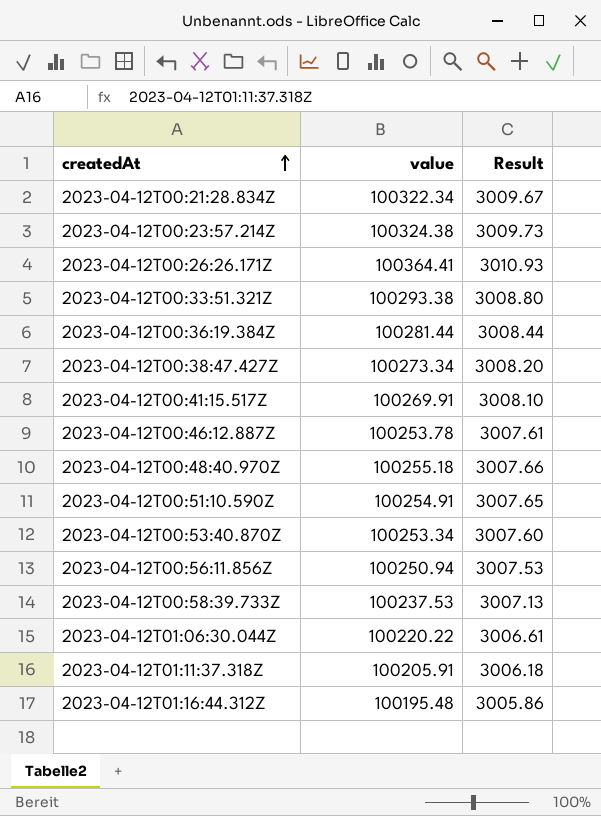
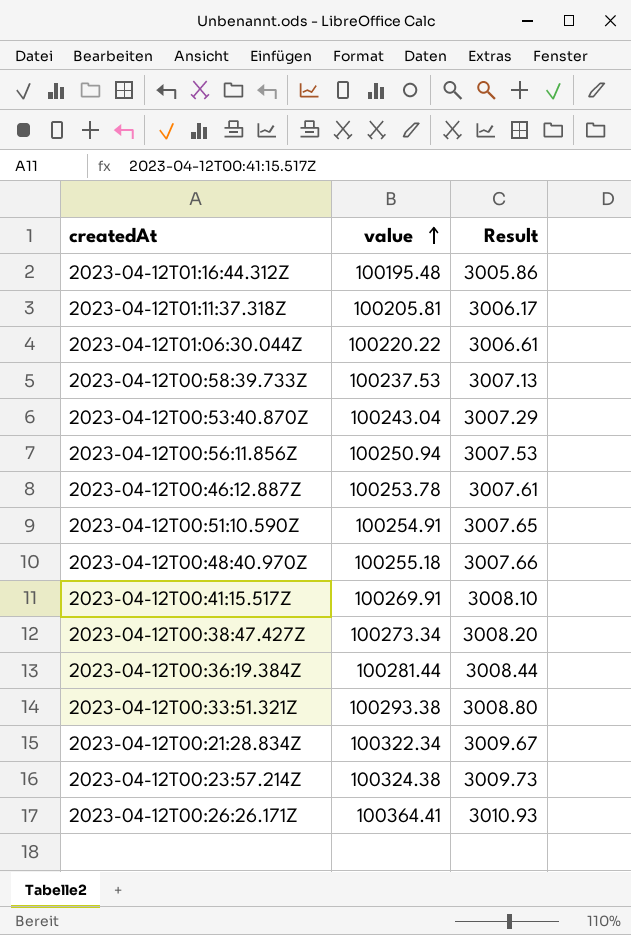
row order: createdAt ascending -> value ascending
2023-04-12T01:11:37.318Z | value: 100205.91 -> 100205.81
2023-04-12T01:11:37.318Z | Result: 3006.18 -> 3006.17
2023-04-12T00:53:40.870Z | value: 100253.34 -> 100243.04
2023-04-12T00:53:40.870Z | Result: 3007.60 -> 3007.29

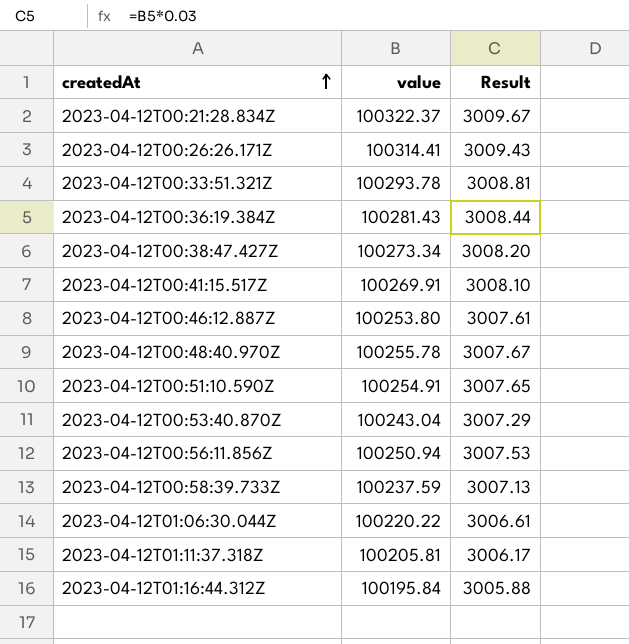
row order: value ascending -> createdAt ascending
row 2023-04-12T00:23:57.214Z: 100324.38 | 3009.73 -> none
2023-04-12T00:21:28.834Z | value: 100322.34 -> 100322.37
2023-04-12T00:26:26.171Z | value: 100364.41 -> 100314.41
2023-04-12T00:26:26.171Z | Result: 3010.93 -> 3009.43
2023-04-12T00:33:51.321Z | value: 100293.38 -> 100293.78
2023-04-12T00:33:51.321Z | Result: 3008.80 -> 3008.81
2023-04-12T00:36:19.384Z | value: 100281.44 -> 100281.43
2023-04-12T00:46:12.887Z | value: 100253.78 -> 100253.80
2023-04-12T00:48:40.970Z | value: 100255.18 -> 100255.78
2023-04-12T00:48:40.970Z | Result: 3007.66 -> 3007.67
2023-04-12T00:58:39.733Z | value: 100237.53 -> 100237.59
2023-04-12T01:16:44.312Z | value: 100195.48 -> 100195.84
2023-04-12T01:16:44.312Z | Result: 3005.86 -> 3005.88

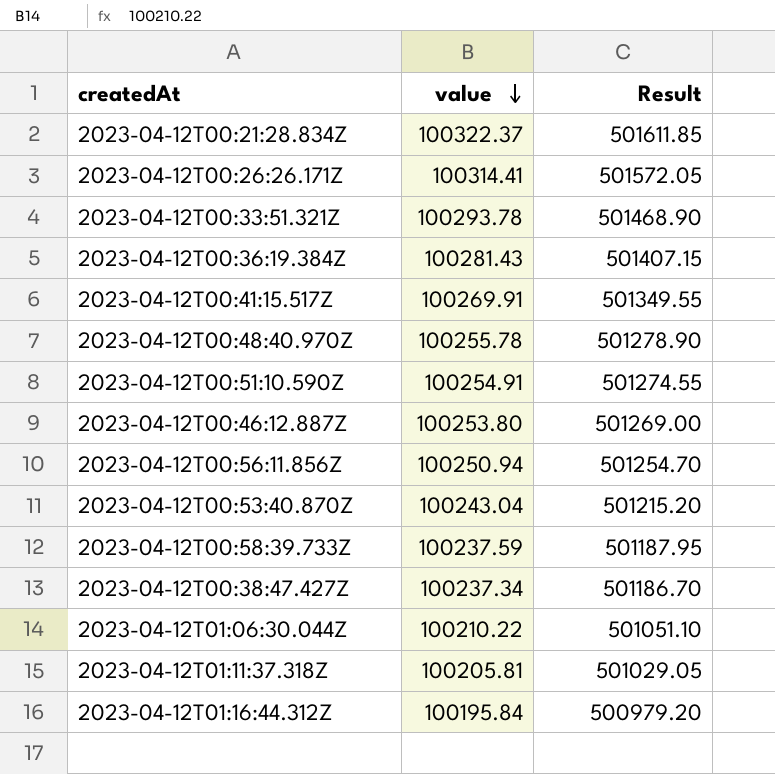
row order: createdAt ascending -> value descending
column Result | formula: [value] * 0.03 -> [value] * 5
2023-04-12T00:38:47.427Z | value: 100273.34 -> 100237.34
2023-04-12T01:06:30.044Z | value: 100220.22 -> 100210.22

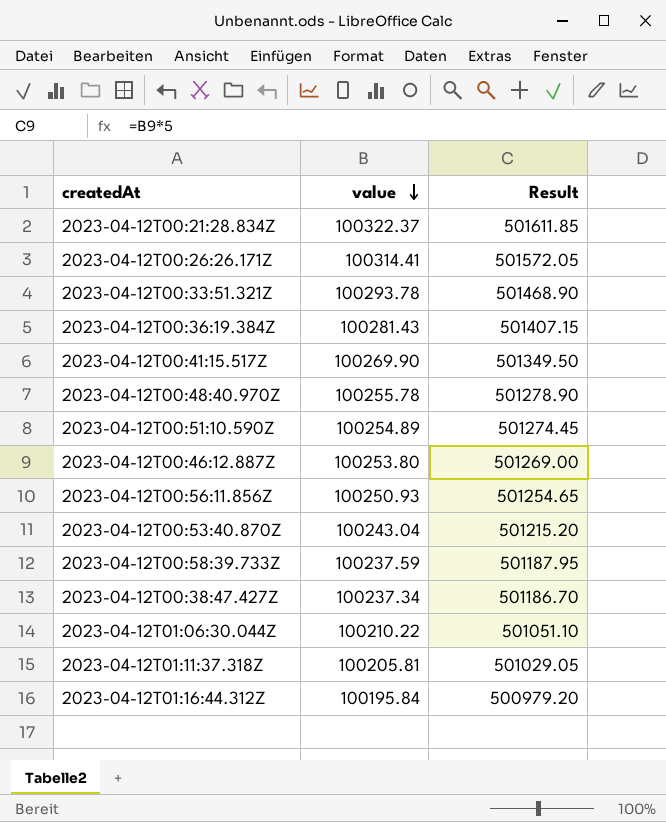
2023-04-12T00:41:15.517Z | value: 100269.91 -> 100269.90
2023-04-12T00:41:15.517Z | Result: 501349.55 -> 501349.50
2023-04-12T00:51:10.590Z | value: 100254.91 -> 100254.89
2023-04-12T00:51:10.590Z | Result: 501274.55 -> 501274.45
2023-04-12T00:56:11.856Z | value: 100250.94 -> 100250.93
2023-04-12T00:56:11.856Z | Result: 501254.70 -> 501254.65

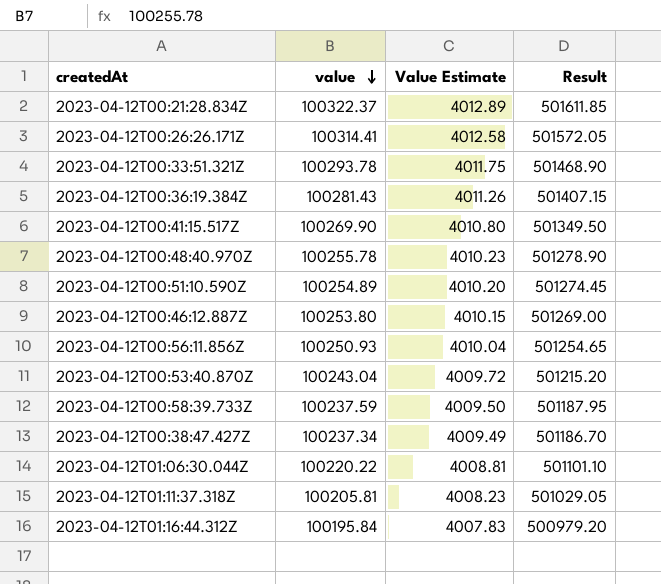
column Value Estimate | formula: none -> [value] * 0.04
2023-04-12T01:06:30.044Z | value: 100210.22 -> 100220.22
2023-04-12T01:06:30.044Z | Result: 501051.10 -> 501101.10

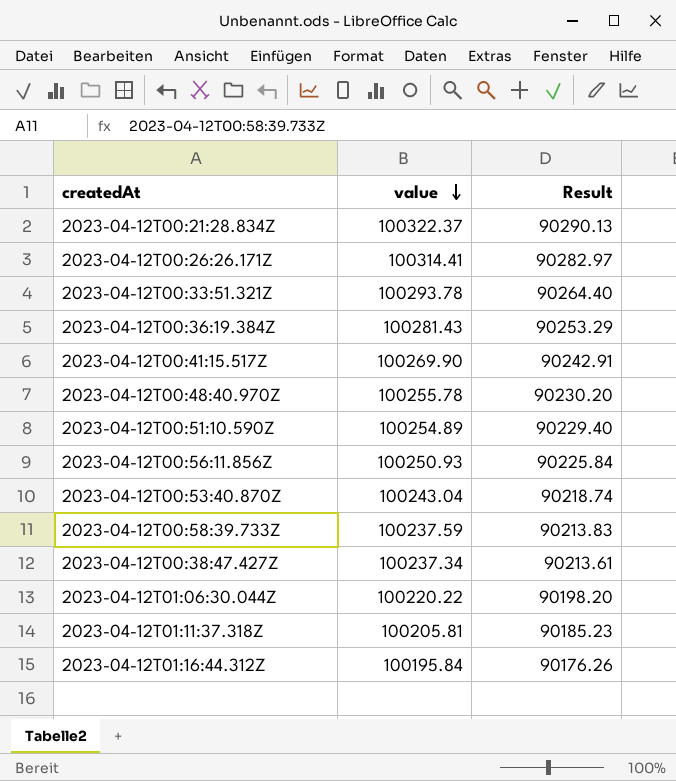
column Value Estimate | formula: [value] * 0.04 -> none
column Result | formula: [value] * 5 -> [value] * 0.9
row 2023-04-12T00:46:12.887Z: 100253.80 | 4010.15 | 501269.00 -> none

